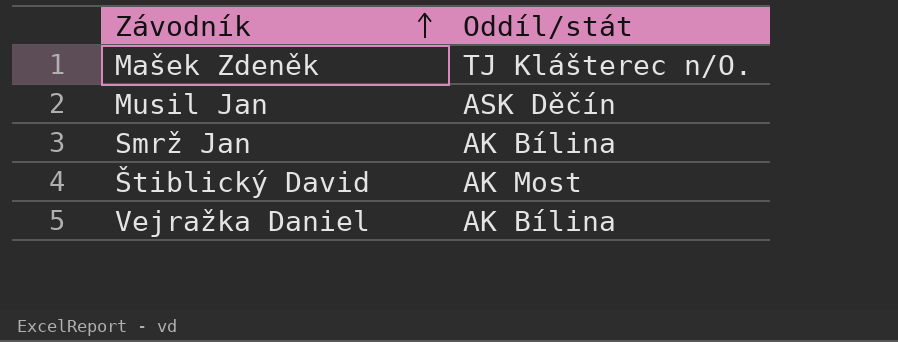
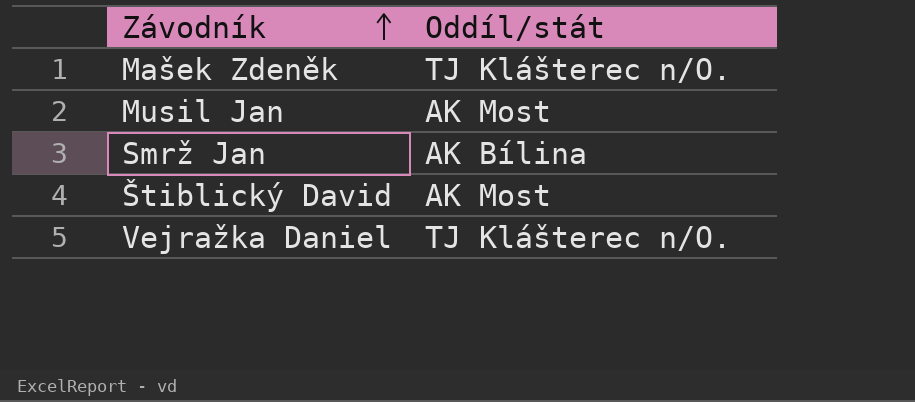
Musil Jan | Oddíl/stát: ASK Děčín -> AK Most
Vejražka Daniel | Oddíl/stát: AK Bílina -> TJ Klášterec n/O.

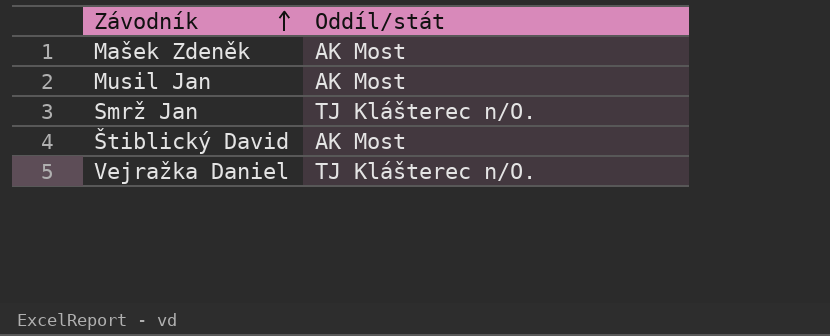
Mašek Zdeněk | Oddíl/stát: TJ Klášterec n/O. -> AK Most
Smrž Jan | Oddíl/stát: AK Bílina -> TJ Klášterec n/O.

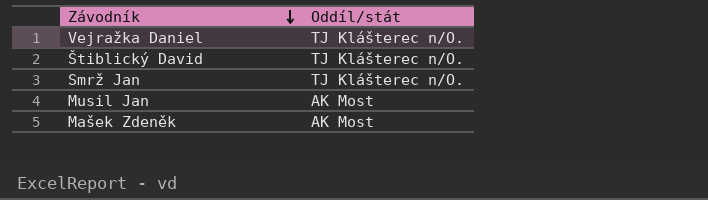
row order: Závodník ascending -> Závodník descending
Štiblický David | Oddíl/stát: AK Most -> TJ Klášterec n/O.

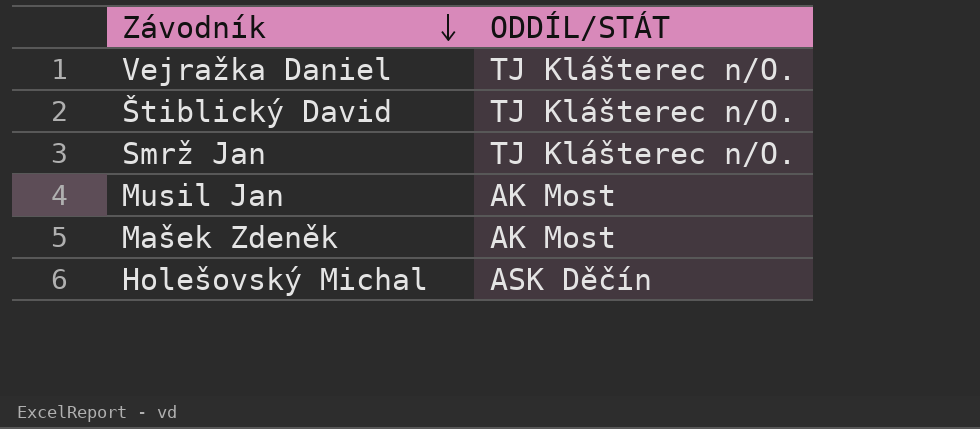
column name: Oddíl/stát -> ODDÍL/STÁT
row Holešovský Michal: none -> ASK Děčín

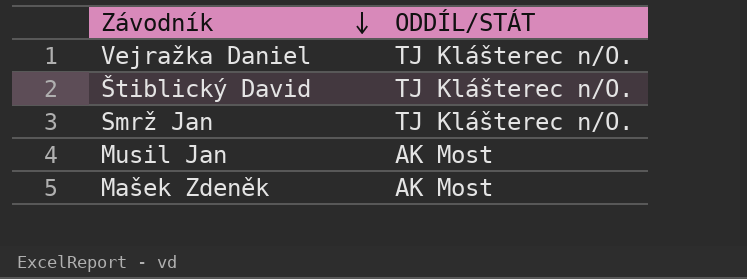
row Holešovský Michal: ASK Děčín -> none

